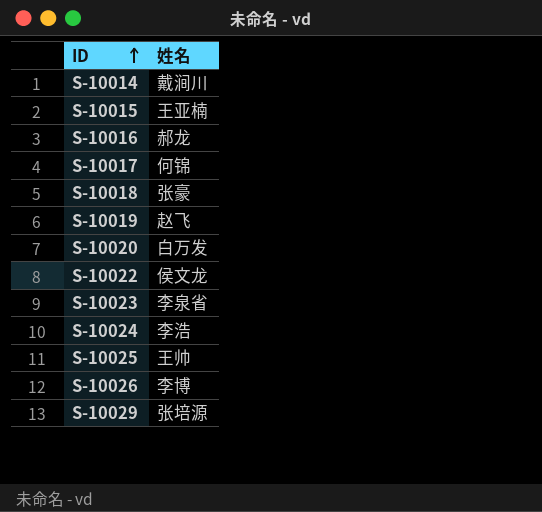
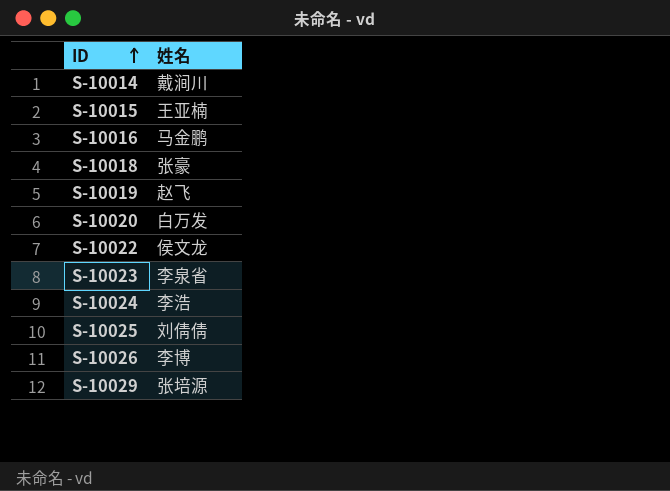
row S-10017: 何锦 -> none
S-10016 | 姓名: 郝龙 -> 马金鹏
S-10025 | 姓名: 王帅 -> 刘倩倩

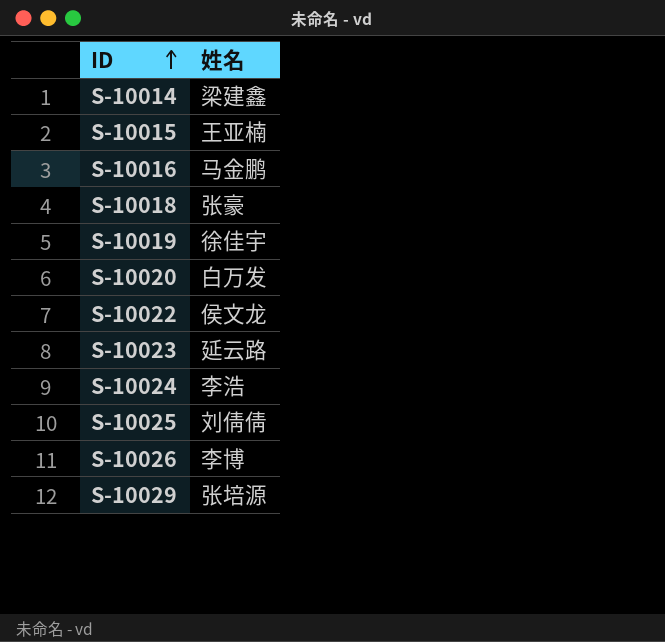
S-10014 | 姓名: 戴涧川 -> 梁建鑫
S-10019 | 姓名: 赵飞 -> 徐佳宇
S-10023 | 姓名: 李泉省 -> 延云路

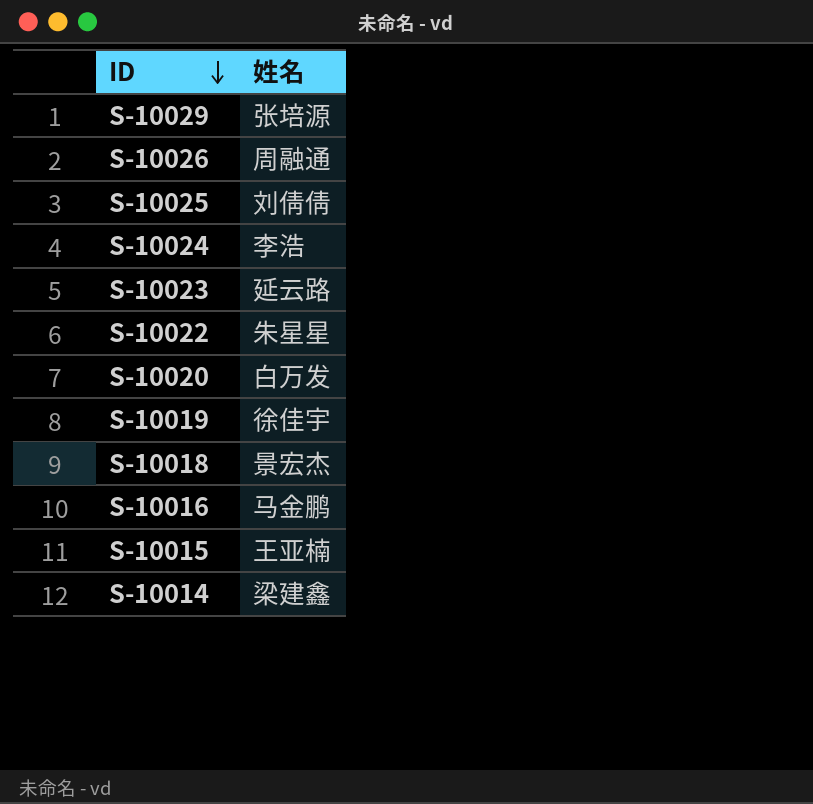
row order: ID ascending -> ID descending
S-10026 | 姓名: 李博 -> 周融通
S-10022 | 姓名: 侯文龙 -> 朱星星
S-10018 | 姓名: 张豪 -> 景宏杰

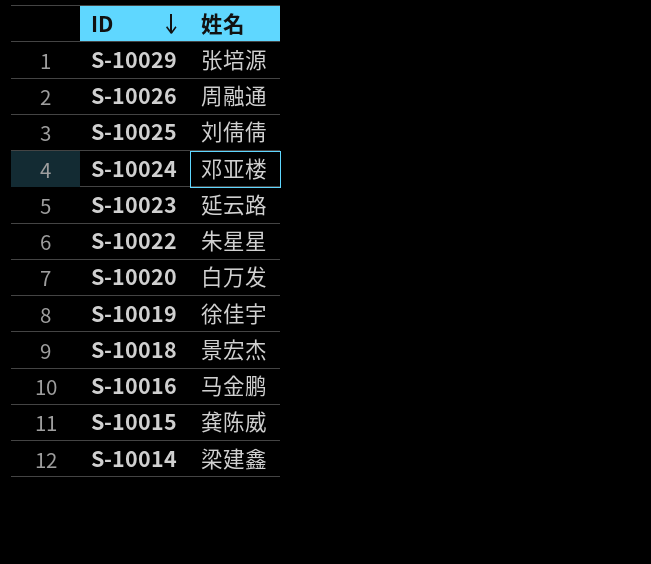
S-10024 | 姓名: 李浩 -> 邓亚楼
S-10015 | 姓名: 王亚楠 -> 龚陈威

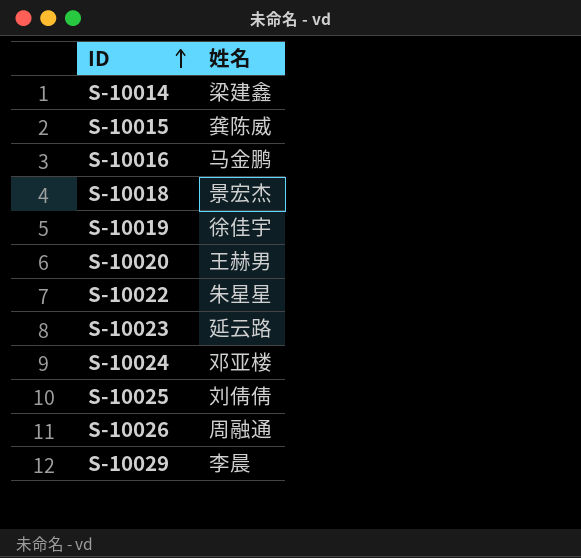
row order: ID descending -> ID ascending
S-10020 | 姓名: 白万发 -> 王赫男
S-10029 | 姓名: 张培源 -> 李晨

